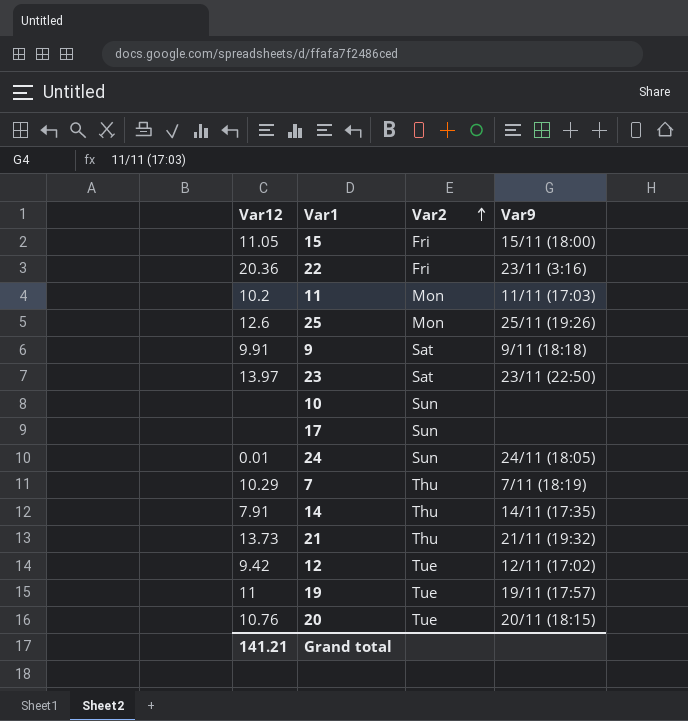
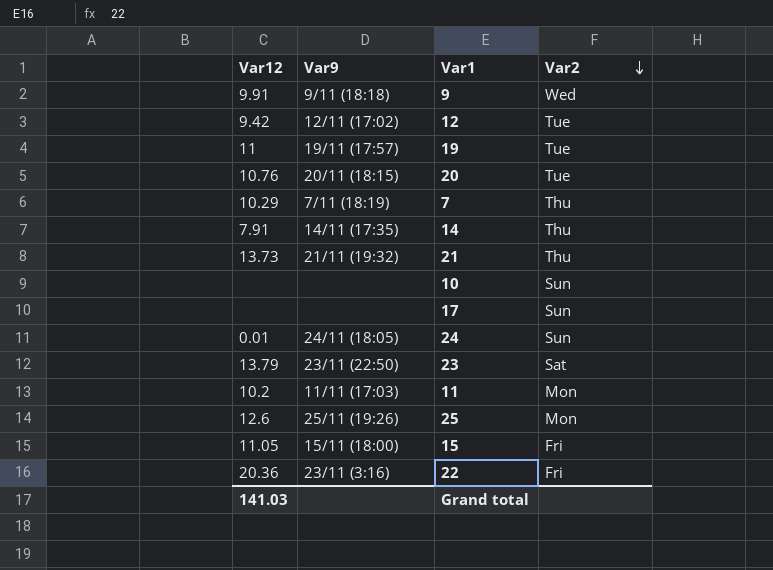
row order: Var2 ascending -> Var2 descending
column Var9 | position: 4 -> 2
9 | Var2: Sat -> Wed
23 | Var12: 13.97 -> 13.79
Grand total | Var12: 141.21 -> 141.03

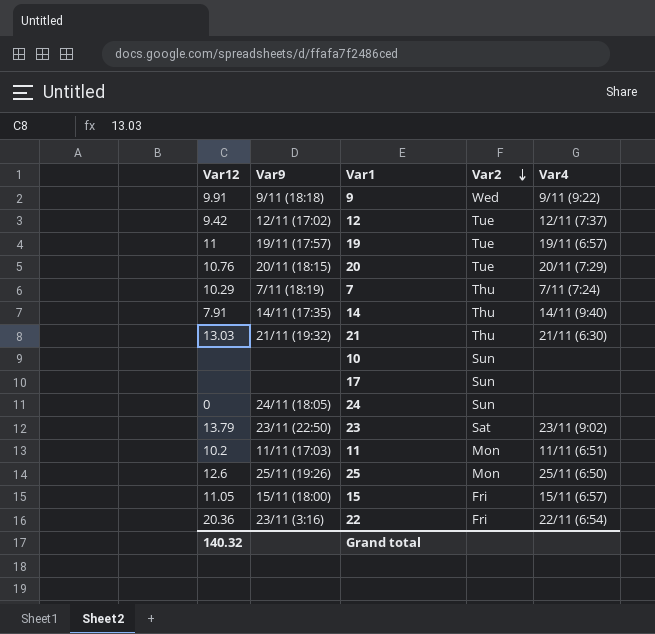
column Var4 | position: none -> 5
21 | Var12: 13.73 -> 13.03
24 | Var12: 0.01 -> 0
Grand total | Var12: 141.03 -> 140.32

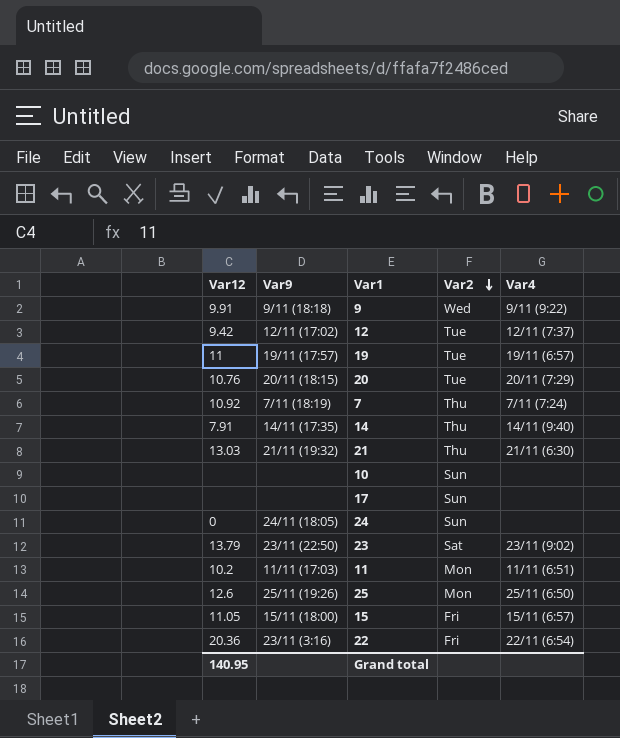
7 | Var12: 10.29 -> 10.92
Grand total | Var12: 140.32 -> 140.95

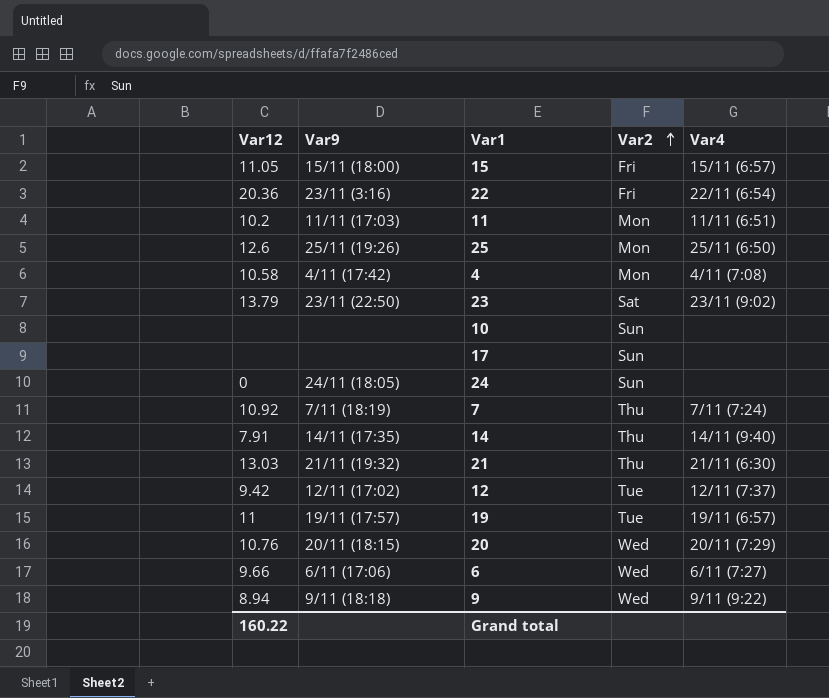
row order: Var2 descending -> Var2 ascending
row 4: none -> 10.58 | 4/11 (17:42) | Mon | 4/11 (7:08)
20 | Var2: Tue -> Wed
row 6: none -> 9.66 | 6/11 (17:06) | Wed | 6/11 (7:27)
9 | Var12: 9.91 -> 8.94
Grand total | Var12: 140.95 -> 160.22

